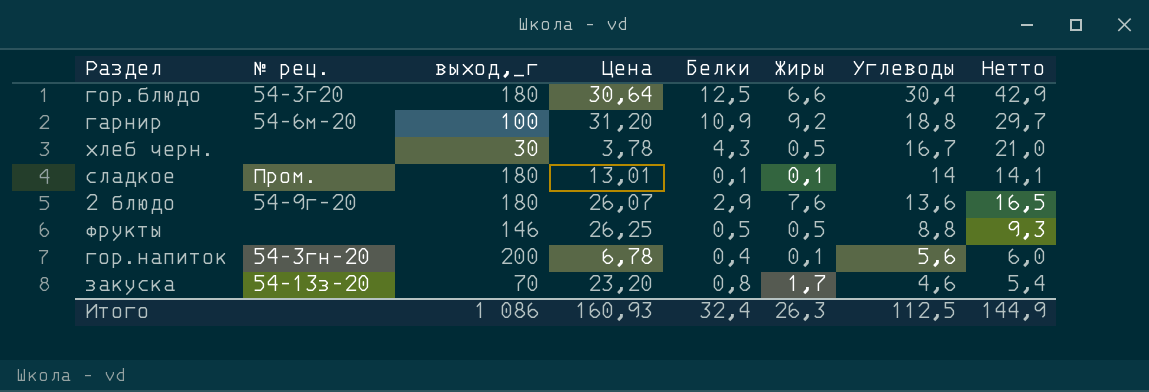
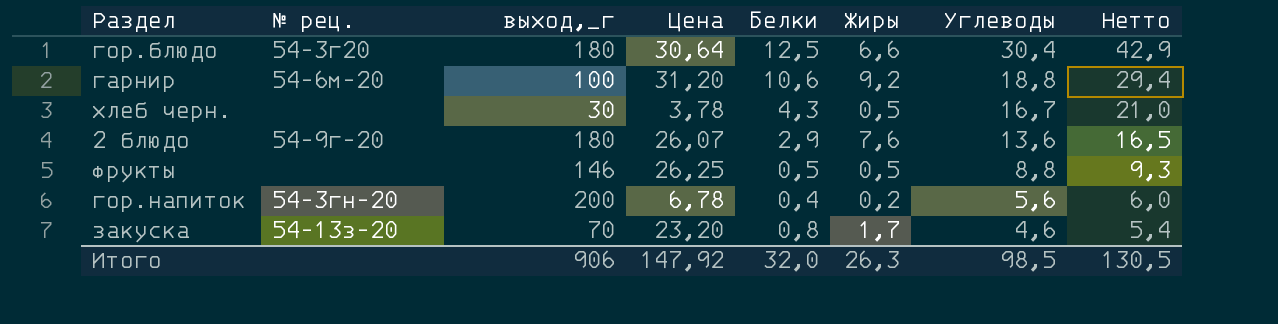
row сладкое: Пром. | 180 | 13,01 | 0,1 | 0,1 | 14 | 14,1 -> none
гарнир | Белки: 10,9 -> 10,6
гарнир | Нетто: 29,7 -> 29,4
гор.напиток | Жиры: 0,1 -> 0,2
Итого | выход,_г: 1 086 -> 906
Итого | Цена: 160,93 -> 147,92
Итого | Белки: 32,4 -> 32,0
Итого | Углеводы: 112,5 -> 98,5
Итого | Нетто: 144,9 -> 130,5

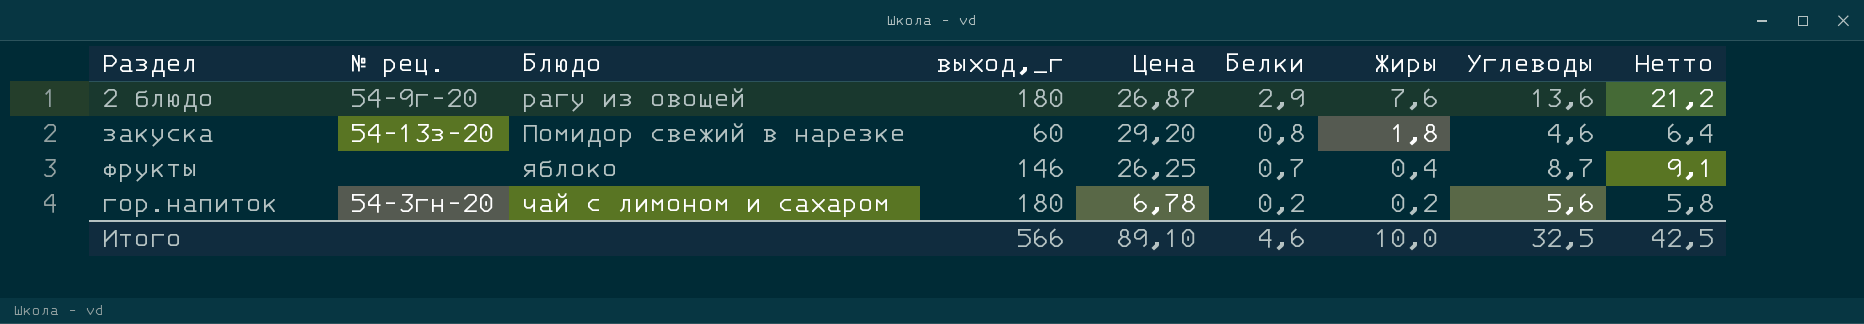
row order: Углеводы descending -> Белки descending
column Блюдо | position: none -> 3
column Нетто | formula: [Белки] + [Углеводы] -> [Жиры] + [Углеводы]
row гор.блюдо: 54-3г20 | 180 | 30,64 | 12,5 | 6,6 | 30,4 | 42,9 -> none
row гарнир: 54-6м-20 | 100 | 31,20 | 10,6 | 9,2 | 18,8 | 29,4 -> none
row хлеб черн.: none | 30 | 3,78 | 4,3 | 0,5 | 16,7 | 21,0 -> none
2 блюдо | Цена: 26,07 -> 26,87
закуска | выход,_г: 70 -> 60
закуска | Цена: 23,20 -> 29,20
закуска | Жиры: 1,7 -> 1,8
фрукты | Белки: 0,5 -> 0,7
фрукты | Жиры: 0,5 -> 0,4
фрукты | Углеводы: 8,8 -> 8,7
гор.напиток | выход,_г: 200 -> 180
гор.напиток | Белки: 0,4 -> 0,2
Итого | выход,_г: 906 -> 566
Итого | Цена: 147,92 -> 89,10
Итого | Белки: 32,0 -> 4,6
Итого | Жиры: 26,3 -> 10,0
Итого | Углеводы: 98,5 -> 32,5
Итого | Нетто: 130,5 -> 42,5

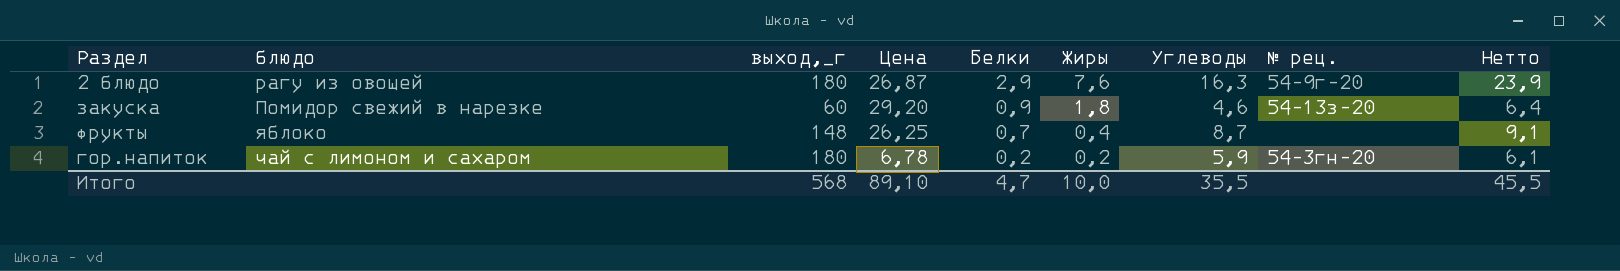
column name: Блюдо -> блюдо
column № рец. | position: 2 -> 8
2 блюдо | Углеводы: 13,6 -> 16,3
2 блюдо | Нетто: 21,2 -> 23,9
закуска | Белки: 0,8 -> 0,9
фрукты | выход,_г: 146 -> 148
гор.напиток | Углеводы: 5,6 -> 5,9
гор.напиток | Нетто: 5,8 -> 6,1
Итого | выход,_г: 566 -> 568
Итого | Белки: 4,6 -> 4,7
Итого | Углеводы: 32,5 -> 35,5
Итого | Нетто: 42,5 -> 45,5

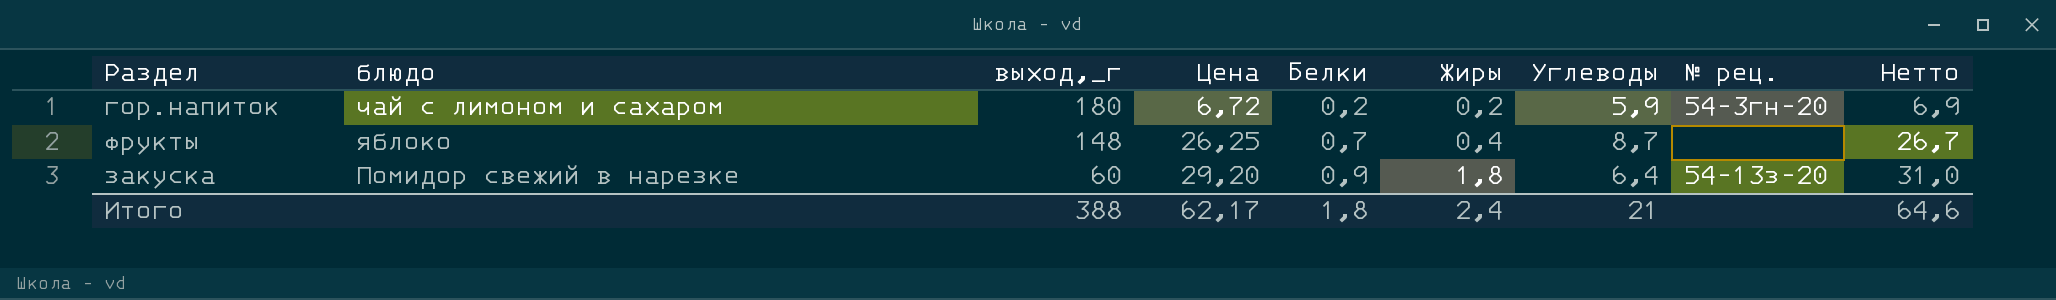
row order: Белки descending -> выход,_г descending
column Нетто | formula: [Жиры] + [Углеводы] -> [Цена] + [Жиры]
row 2 блюдо: рагу из овощей | 180 | 26,87 | 2,9 | 7,6 | 16,3 | 54-9г-20 | 23,9 -> none
гор.напиток | Цена: 6,78 -> 6,72
закуска | Углеводы: 4,6 -> 6,4
Итого | выход,_г: 568 -> 388
Итого | Цена: 89,10 -> 62,17
Итого | Белки: 4,7 -> 1,8
Итого | Жиры: 10,0 -> 2,4
Итого | Углеводы: 35,5 -> 21
Итого | Нетто: 45,5 -> 64,6

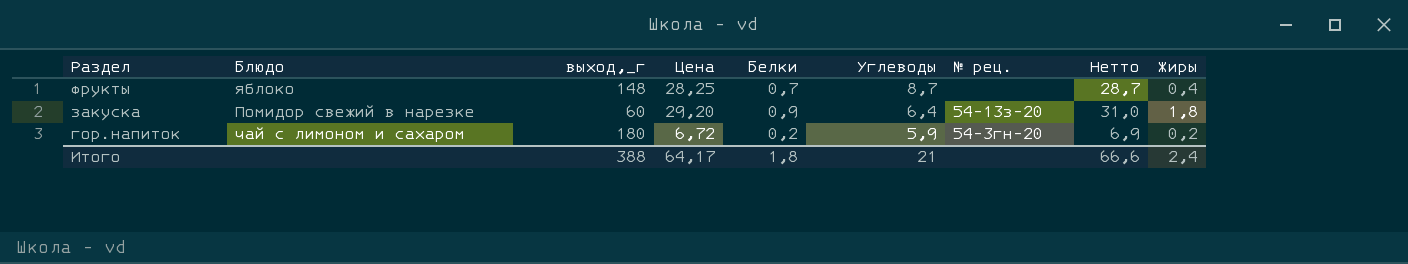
row order: выход,_г descending -> Раздел descending
column name: блюдо -> Блюдо
column Жиры | position: 6 -> 9
фрукты | Цена: 26,25 -> 28,25
фрукты | Нетто: 26,7 -> 28,7
Итого | Цена: 62,17 -> 64,17
Итого | Нетто: 64,6 -> 66,6

